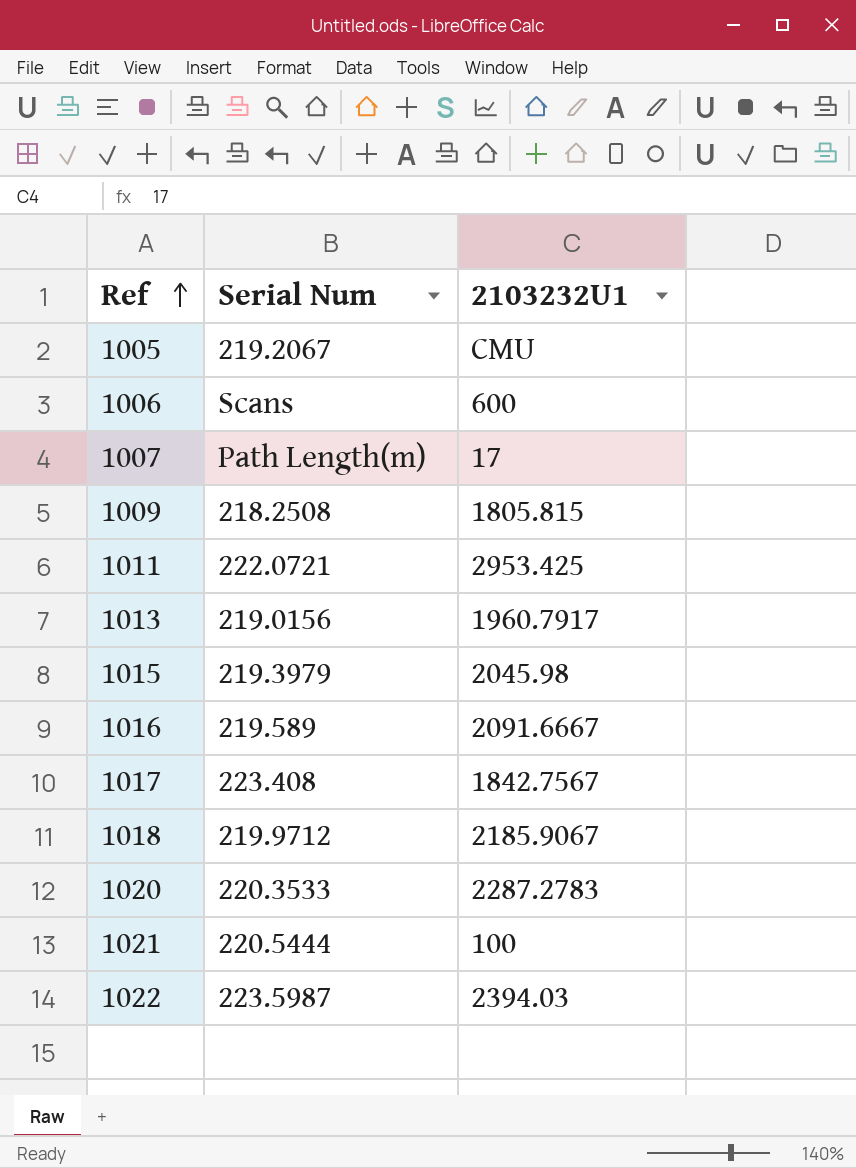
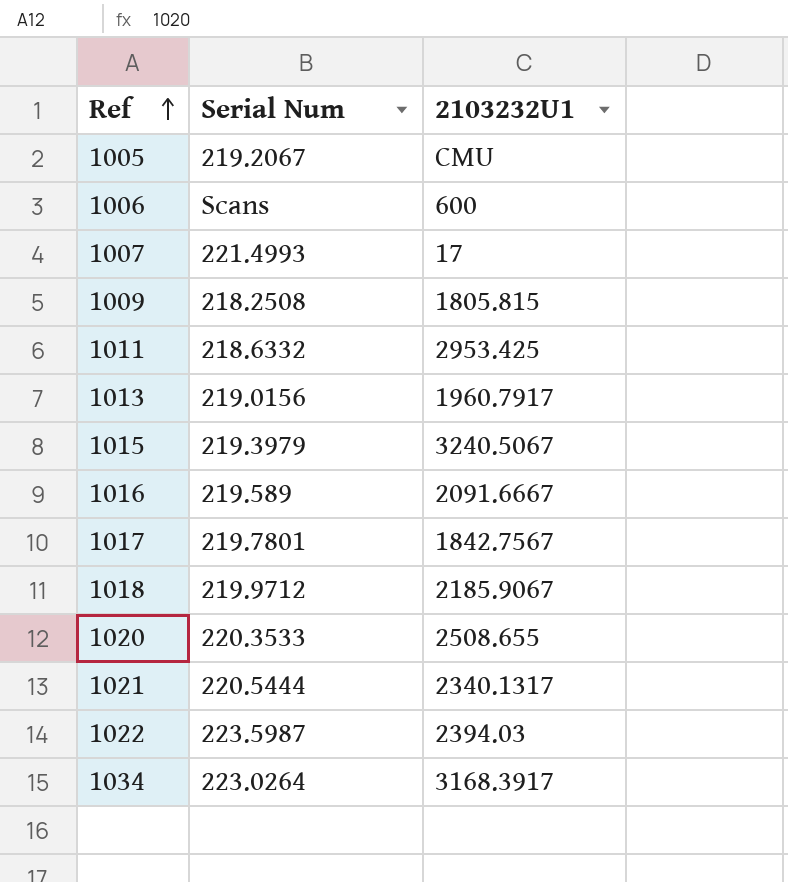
1007 | Serial Num: Path Length(m) -> 221.4993
1011 | Serial Num: 222.0721 -> 218.6332
1015 | 2103232U1: 2045.98 -> 3240.5067
1017 | Serial Num: 223.408 -> 219.7801
1020 | 2103232U1: 2287.2783 -> 2508.655
1021 | 2103232U1: 100 -> 2340.1317
row 1034: none -> 223.0264 | 3168.3917

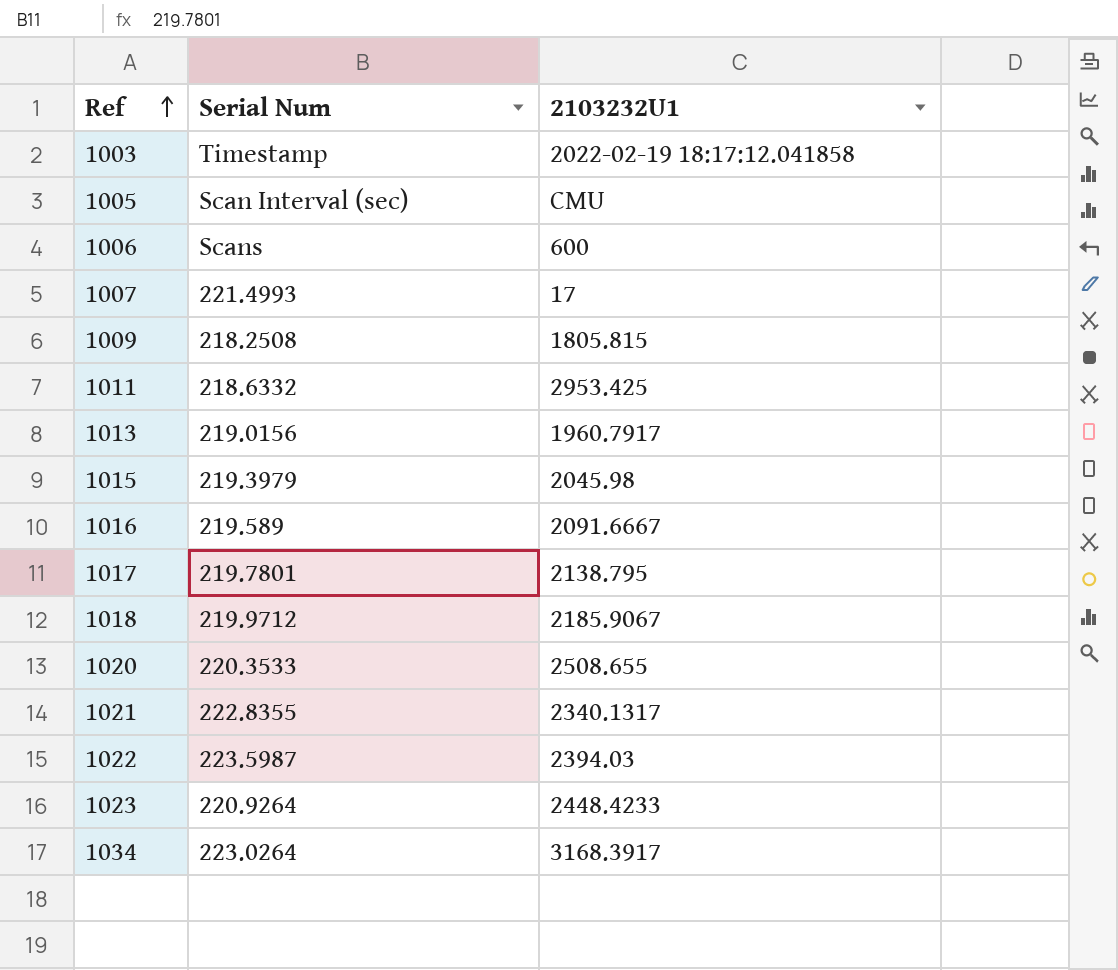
row 1003: none -> Timestamp | 2022-02-19 18:17:12.041858
1005 | Serial Num: 219.2067 -> Scan Interval (sec)
1015 | 2103232U1: 3240.5067 -> 2045.98
1017 | 2103232U1: 1842.7567 -> 2138.795
1021 | Serial Num: 220.5444 -> 222.8355
row 1023: none -> 220.9264 | 2448.4233

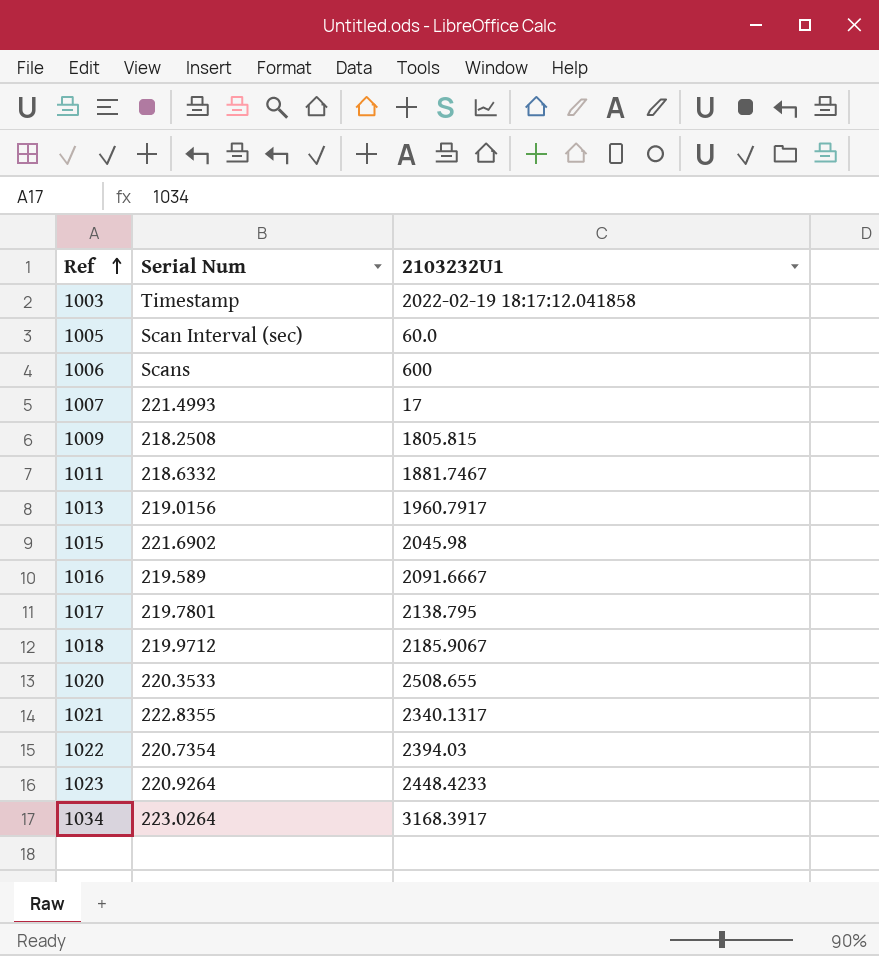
1005 | 2103232U1: CMU -> 60.0
1011 | 2103232U1: 2953.425 -> 1881.7467
1015 | Serial Num: 219.3979 -> 221.6902
1022 | Serial Num: 223.5987 -> 220.7354

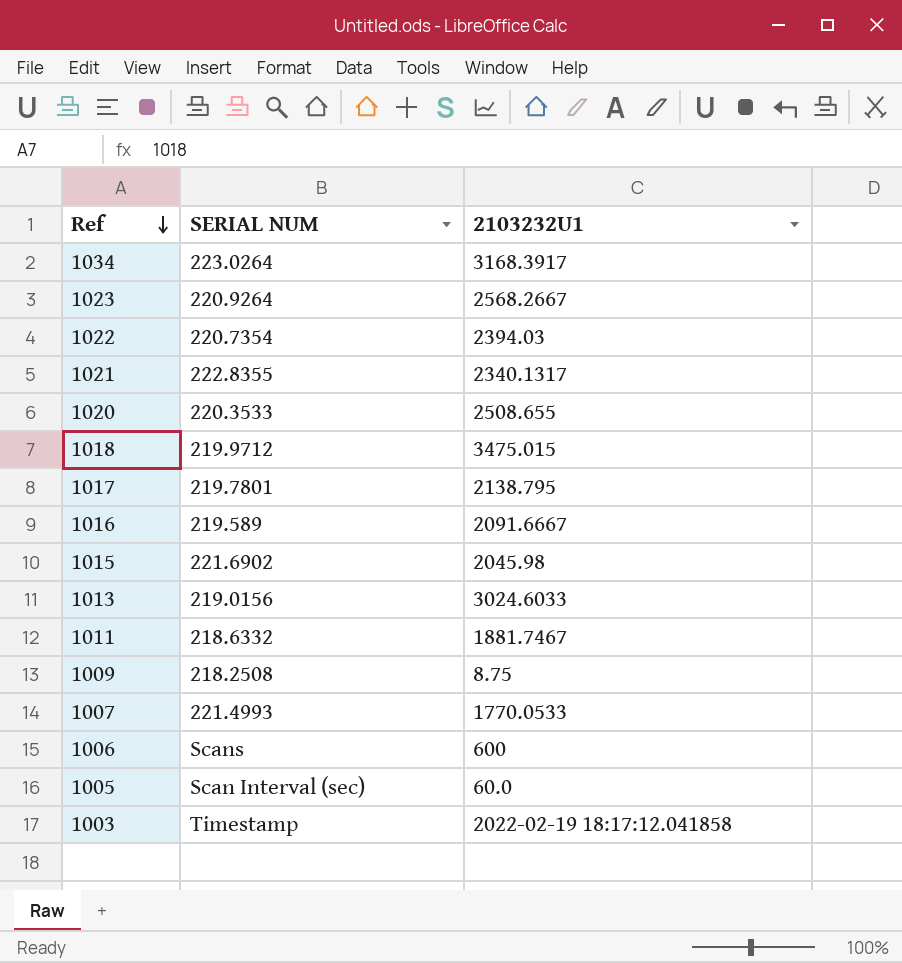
row order: Ref ascending -> Ref descending
column name: Serial Num -> SERIAL NUM
1023 | 2103232U1: 2448.4233 -> 2568.2667
1018 | 2103232U1: 2185.9067 -> 3475.015
1013 | 2103232U1: 1960.7917 -> 3024.6033
1009 | 2103232U1: 1805.815 -> 8.75
1007 | 2103232U1: 17 -> 1770.0533

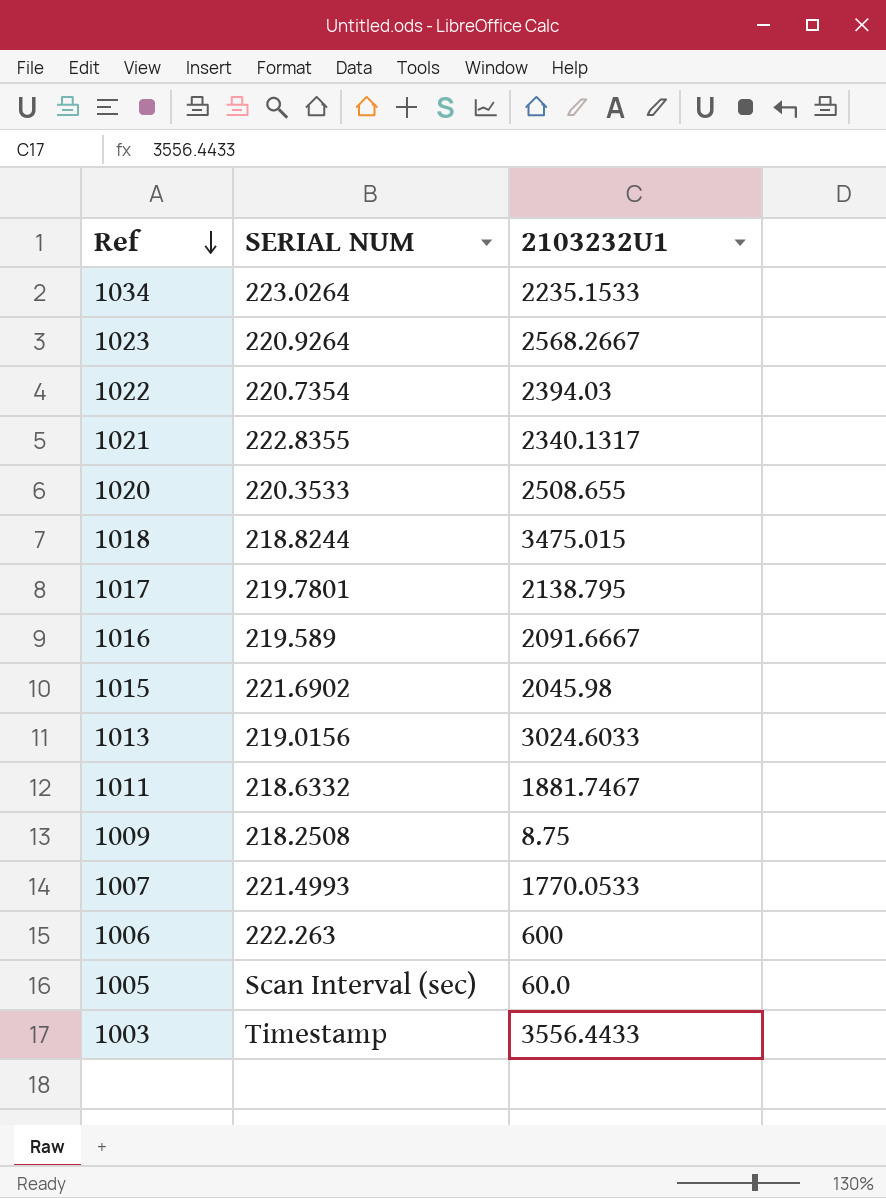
1034 | 2103232U1: 3168.3917 -> 2235.1533
1018 | SERIAL NUM: 219.9712 -> 218.8244
1006 | SERIAL NUM: Scans -> 222.263
1003 | 2103232U1: 2022-02-19 18:17:12.041858 -> 3556.4433

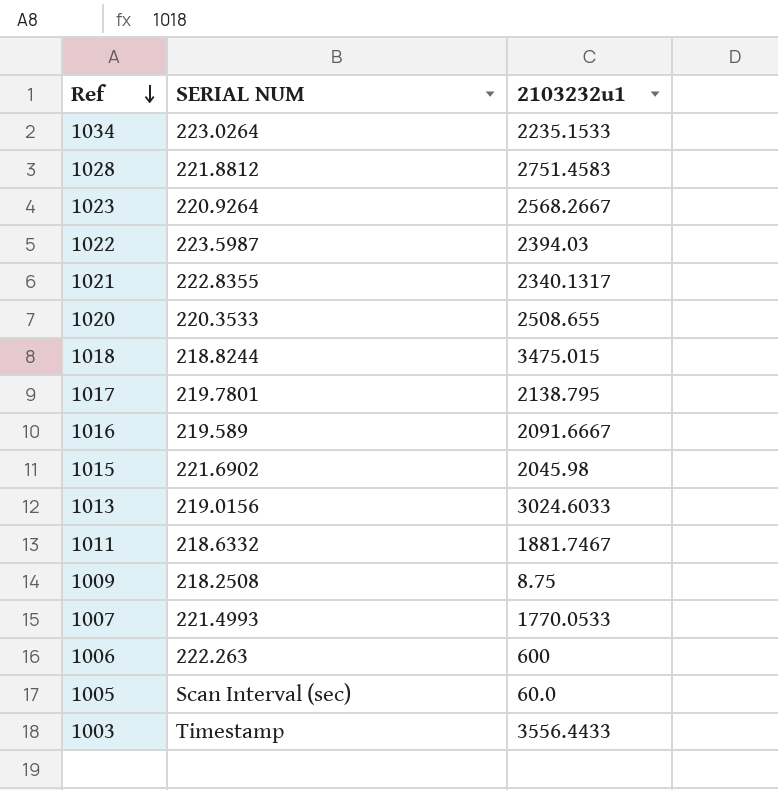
column name: 2103232U1 -> 2103232u1
row 1028: none -> 221.8812 | 2751.4583
1022 | SERIAL NUM: 220.7354 -> 223.5987

